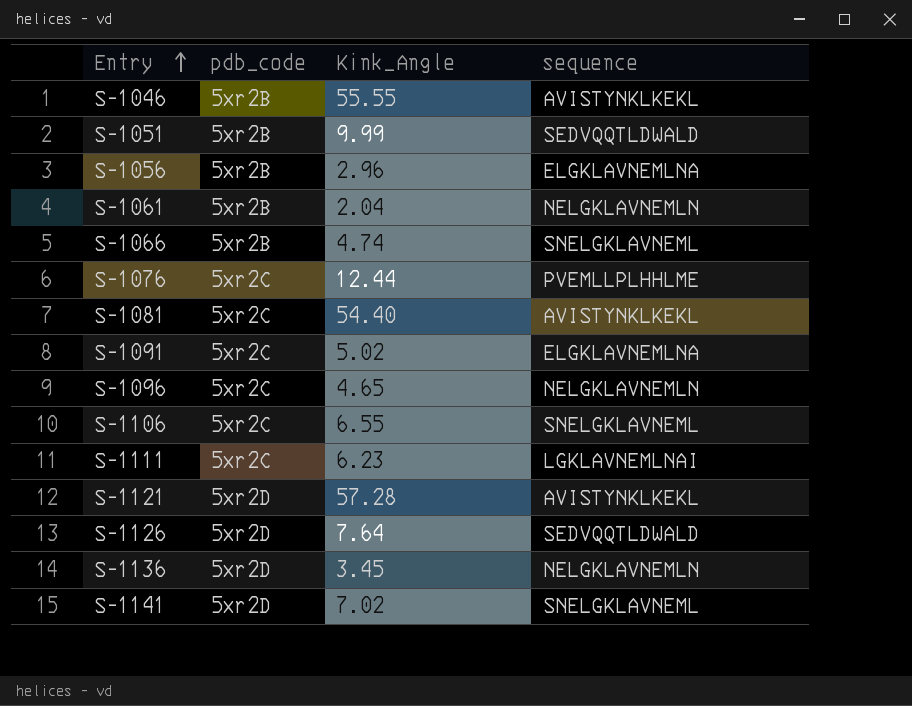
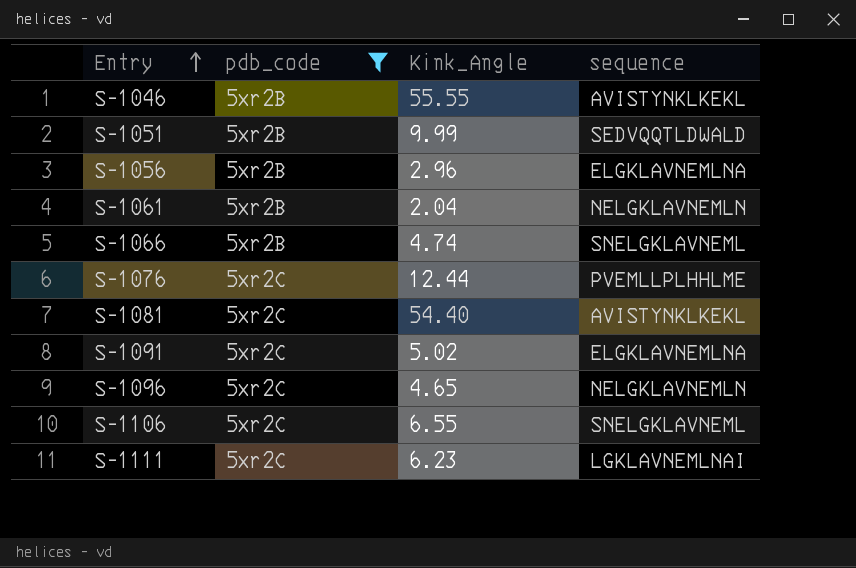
filter: none -> pdb_code != 5xr2D

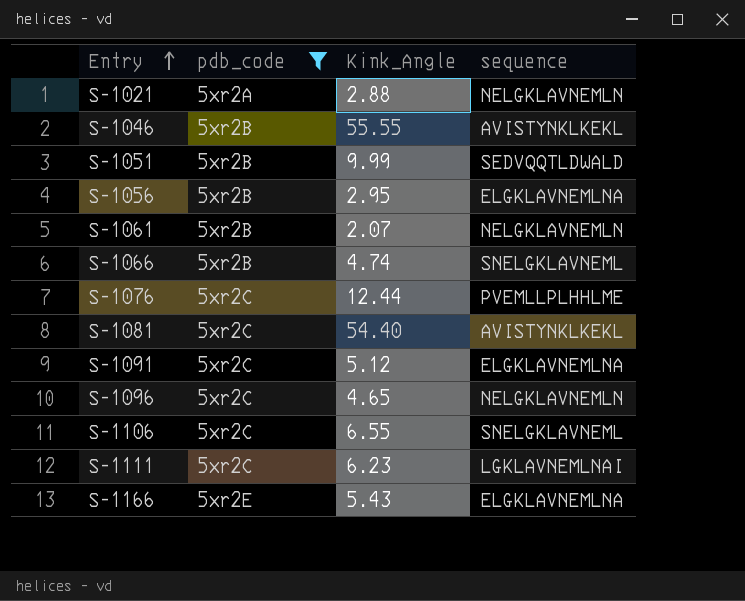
row S-1021: none -> 5xr2A | 2.88 | NELGKLAVNEMLN
S-1056 | Kink_Angle: 2.96 -> 2.95
S-1061 | Kink_Angle: 2.04 -> 2.07
S-1091 | Kink_Angle: 5.02 -> 5.12
row S-1166: none -> 5xr2E | 5.43 | ELGKLAVNEMLNA

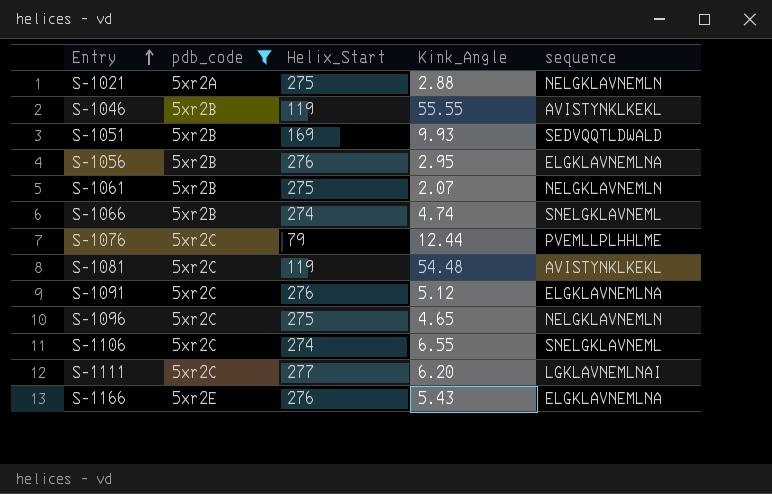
column Helix_Start | position: none -> 3
S-1051 | Kink_Angle: 9.99 -> 9.93
S-1081 | Kink_Angle: 54.40 -> 54.48
S-1111 | Kink_Angle: 6.23 -> 6.20

